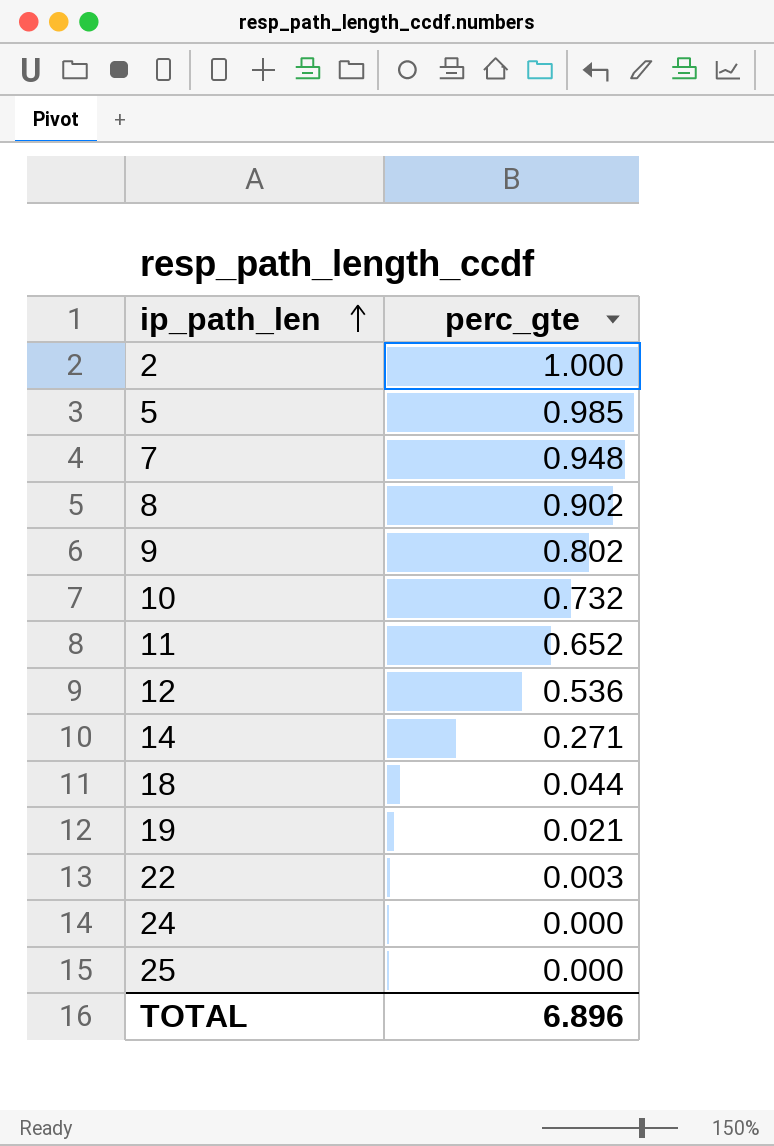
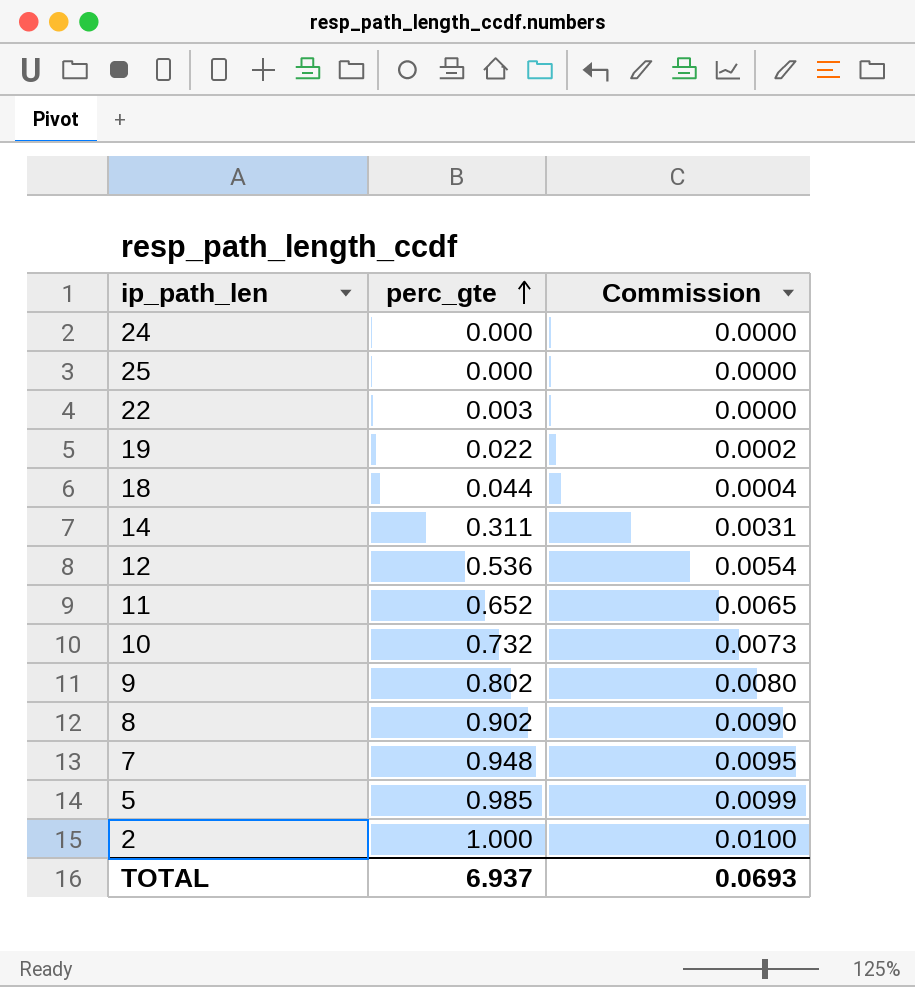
row order: ip_path_len ascending -> perc_gte ascending
column Commission | formula: none -> [perc_gte] * 0.01
19 | perc_gte: 0.021 -> 0.022
14 | perc_gte: 0.271 -> 0.311
TOTAL | perc_gte: 6.896 -> 6.937

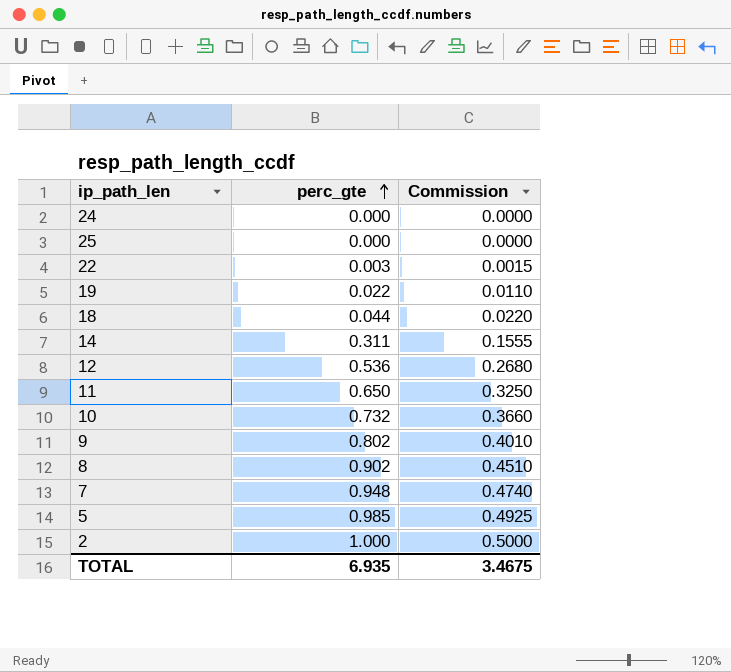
column Commission | formula: [perc_gte] * 0.01 -> [perc_gte] * 0.5
11 | perc_gte: 0.652 -> 0.650
TOTAL | perc_gte: 6.937 -> 6.935
TOTAL | Commission: 0.0693 -> 3.4675

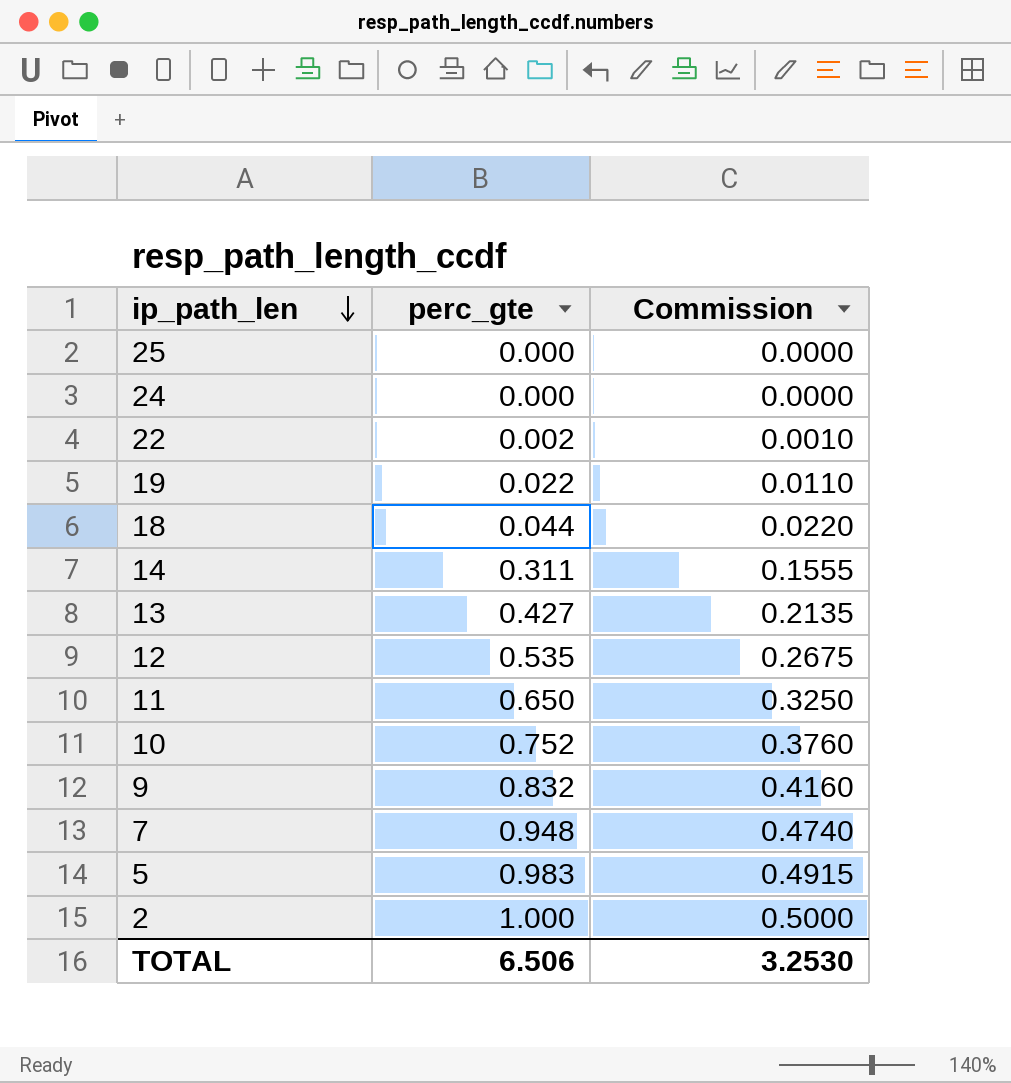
row order: perc_gte ascending -> ip_path_len descending
row 8: 0.902 | 0.4510 -> none
22 | perc_gte: 0.003 -> 0.002
22 | Commission: 0.0015 -> 0.0010
row 13: none -> 0.427 | 0.2135
12 | perc_gte: 0.536 -> 0.535
12 | Commission: 0.2680 -> 0.2675
10 | perc_gte: 0.732 -> 0.752
10 | Commission: 0.3660 -> 0.3760
9 | perc_gte: 0.802 -> 0.832
9 | Commission: 0.4010 -> 0.4160
5 | perc_gte: 0.985 -> 0.983
5 | Commission: 0.4925 -> 0.4915
TOTAL | perc_gte: 6.935 -> 6.506
TOTAL | Commission: 3.4675 -> 3.2530

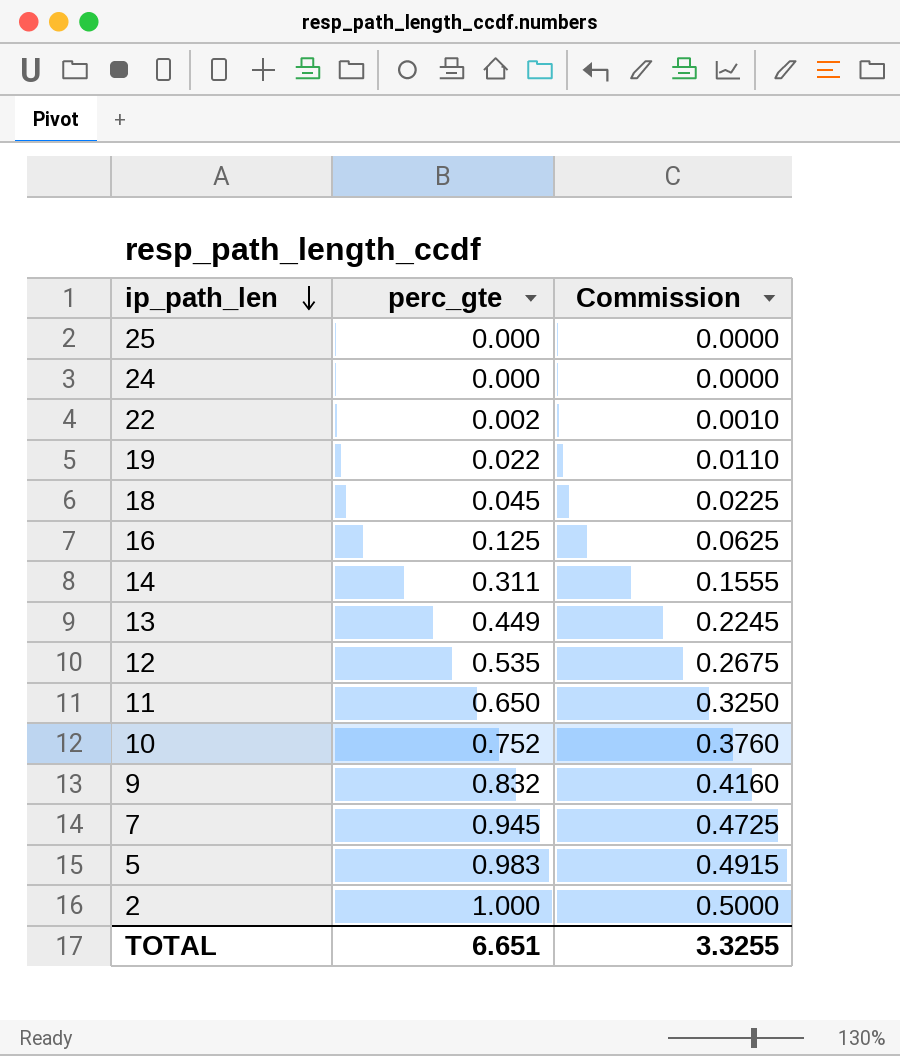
18 | perc_gte: 0.044 -> 0.045
18 | Commission: 0.0220 -> 0.0225
row 16: none -> 0.125 | 0.0625
13 | perc_gte: 0.427 -> 0.449
13 | Commission: 0.2135 -> 0.2245
7 | perc_gte: 0.948 -> 0.945
7 | Commission: 0.4740 -> 0.4725
TOTAL | perc_gte: 6.506 -> 6.651
TOTAL | Commission: 3.2530 -> 3.3255

